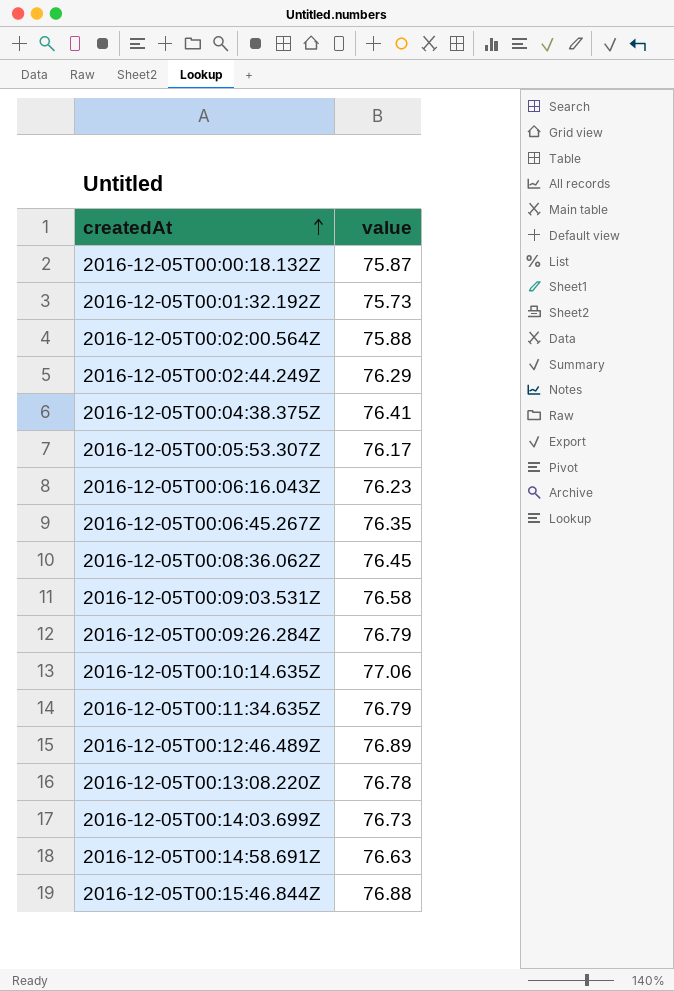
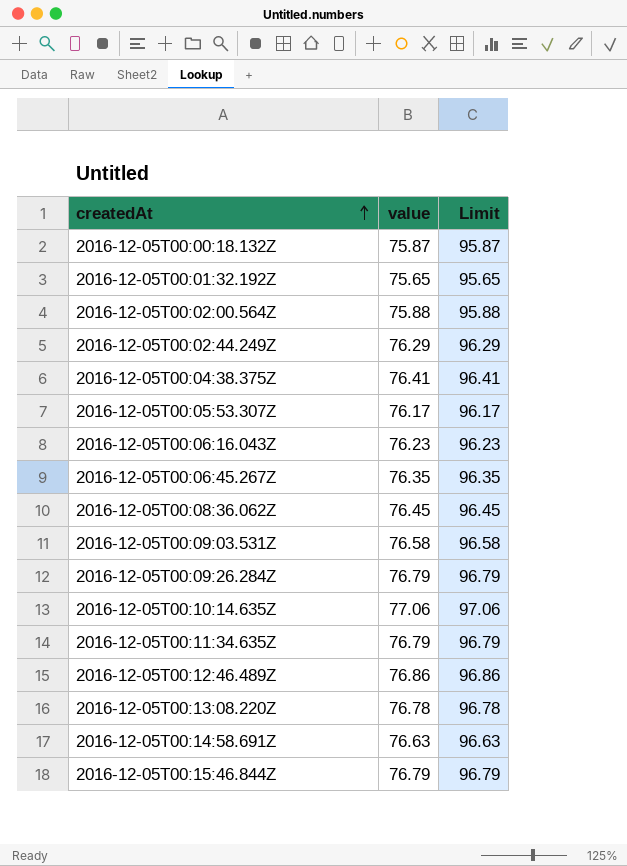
column Limit | formula: none -> [value] + 20
row 2016-12-05T00:14:03.699Z: 76.73 -> none
2016-12-05T00:01:32.192Z | value: 75.73 -> 75.65
2016-12-05T00:12:46.489Z | value: 76.89 -> 76.86
2016-12-05T00:15:46.844Z | value: 76.88 -> 76.79

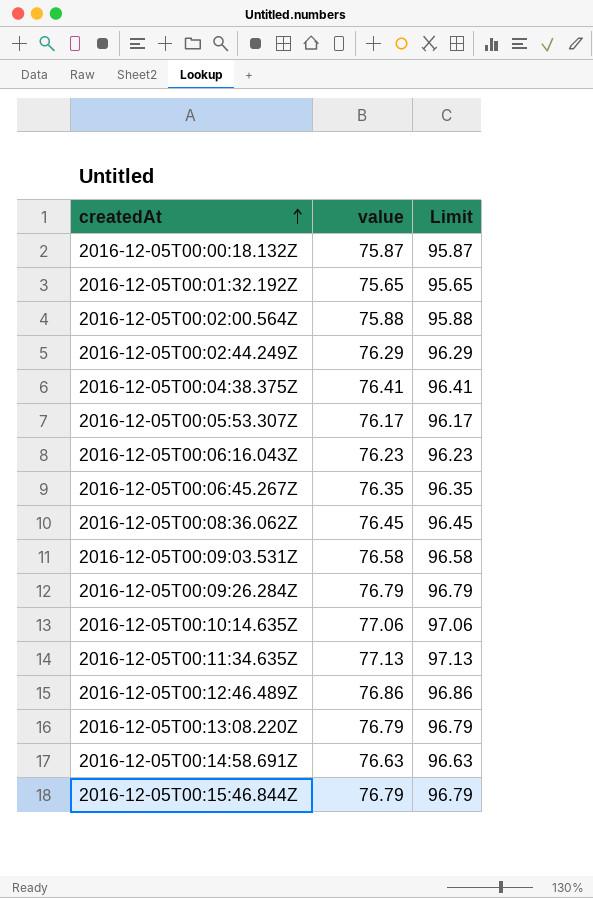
2016-12-05T00:11:34.635Z | value: 76.79 -> 77.13
2016-12-05T00:11:34.635Z | Limit: 96.79 -> 97.13
2016-12-05T00:13:08.220Z | value: 76.78 -> 76.79
2016-12-05T00:13:08.220Z | Limit: 96.78 -> 96.79

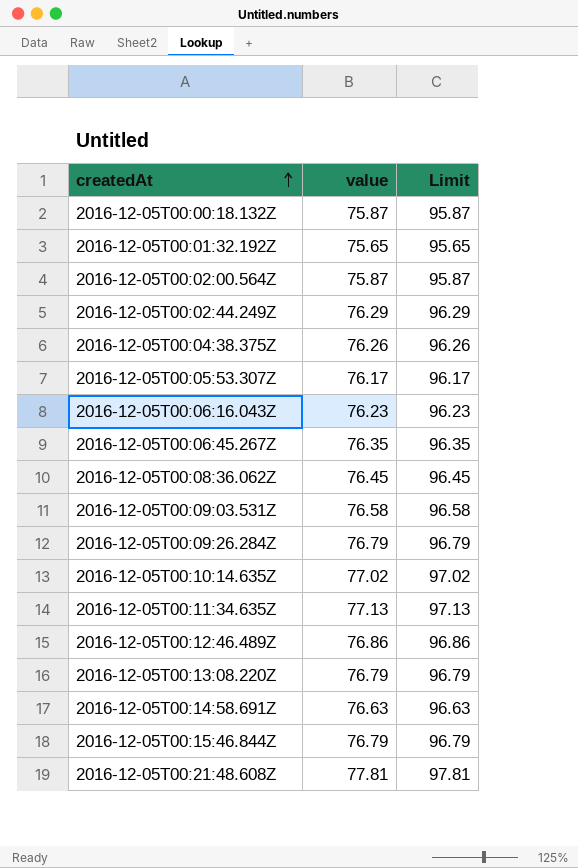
2016-12-05T00:02:00.564Z | value: 75.88 -> 75.87
2016-12-05T00:02:00.564Z | Limit: 95.88 -> 95.87
2016-12-05T00:04:38.375Z | value: 76.41 -> 76.26
2016-12-05T00:04:38.375Z | Limit: 96.41 -> 96.26
2016-12-05T00:10:14.635Z | value: 77.06 -> 77.02
2016-12-05T00:10:14.635Z | Limit: 97.06 -> 97.02
row 2016-12-05T00:21:48.608Z: none -> 77.81 | 97.81

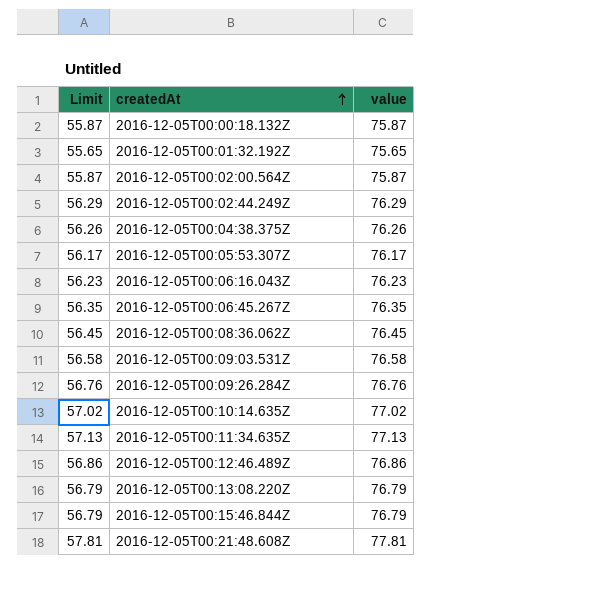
column Limit | formula: [value] + 20 -> [value] - 20
column Limit | position: 3 -> 1
row 2016-12-05T00:14:58.691Z: 76.63 | 96.63 -> none
2016-12-05T00:09:26.284Z | value: 76.79 -> 76.76

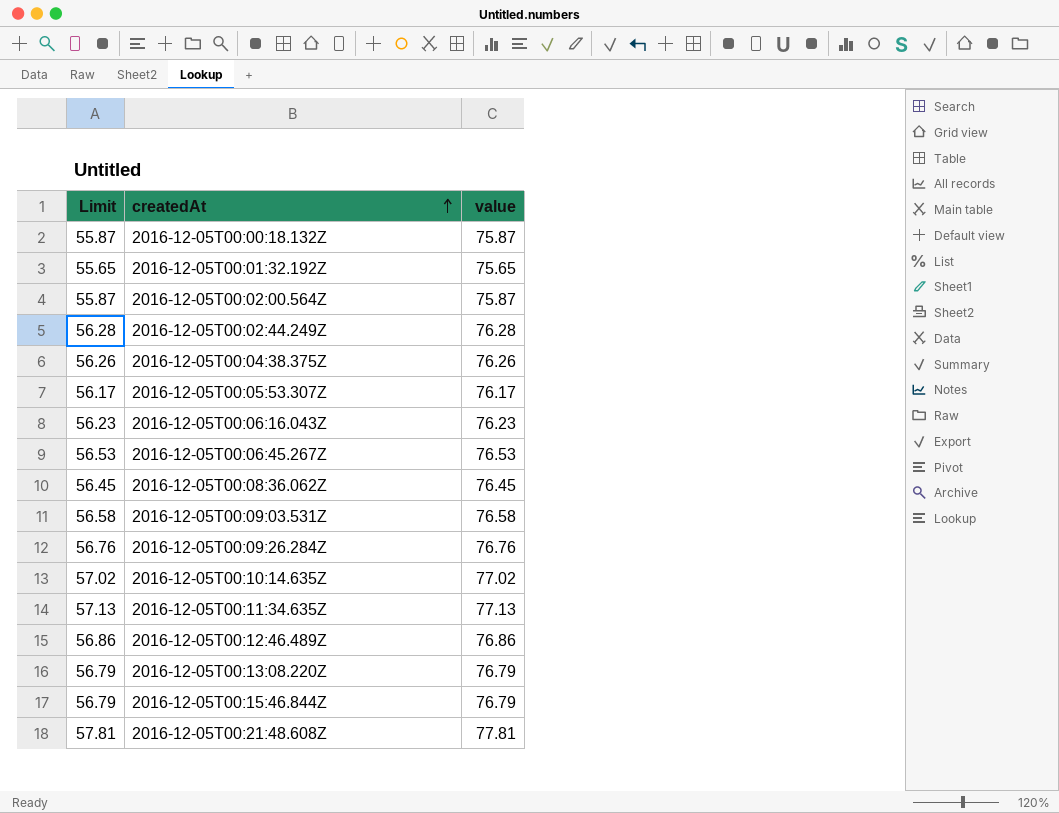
2016-12-05T00:02:44.249Z | Limit: 56.29 -> 56.28
2016-12-05T00:02:44.249Z | value: 76.29 -> 76.28
2016-12-05T00:06:45.267Z | Limit: 56.35 -> 56.53
2016-12-05T00:06:45.267Z | value: 76.35 -> 76.53

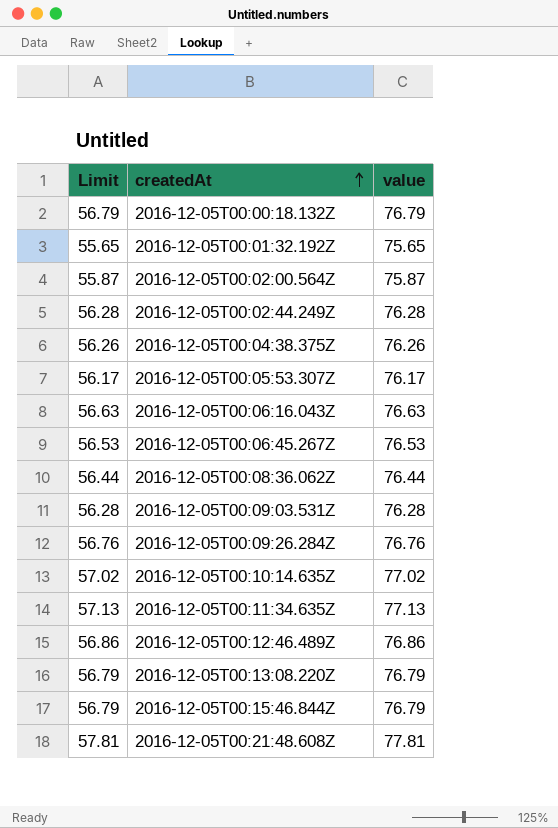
2016-12-05T00:00:18.132Z | Limit: 55.87 -> 56.79
2016-12-05T00:00:18.132Z | value: 75.87 -> 76.79
2016-12-05T00:06:16.043Z | Limit: 56.23 -> 56.63
2016-12-05T00:06:16.043Z | value: 76.23 -> 76.63
2016-12-05T00:08:36.062Z | Limit: 56.45 -> 56.44
2016-12-05T00:08:36.062Z | value: 76.45 -> 76.44
2016-12-05T00:09:03.531Z | Limit: 56.58 -> 56.28
2016-12-05T00:09:03.531Z | value: 76.58 -> 76.28

